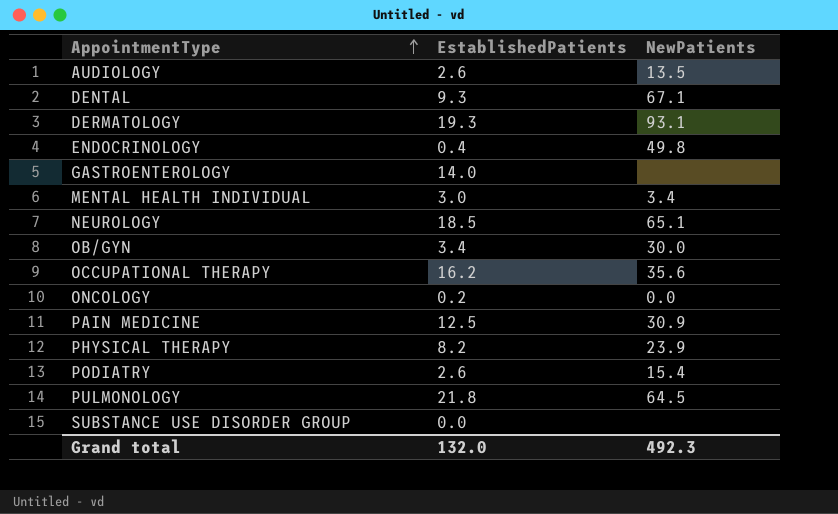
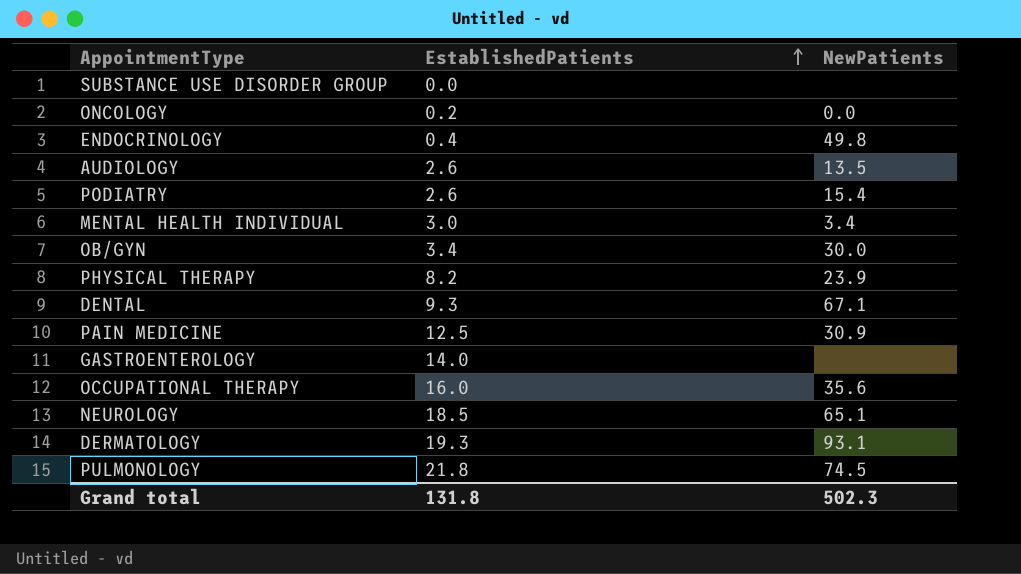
row order: AppointmentType ascending -> EstablishedPatients ascending
OCCUPATIONAL THERAPY | EstablishedPatients: 16.2 -> 16.0
PULMONOLOGY | NewPatients: 64.5 -> 74.5
Grand total | EstablishedPatients: 132.0 -> 131.8
Grand total | NewPatients: 492.3 -> 502.3

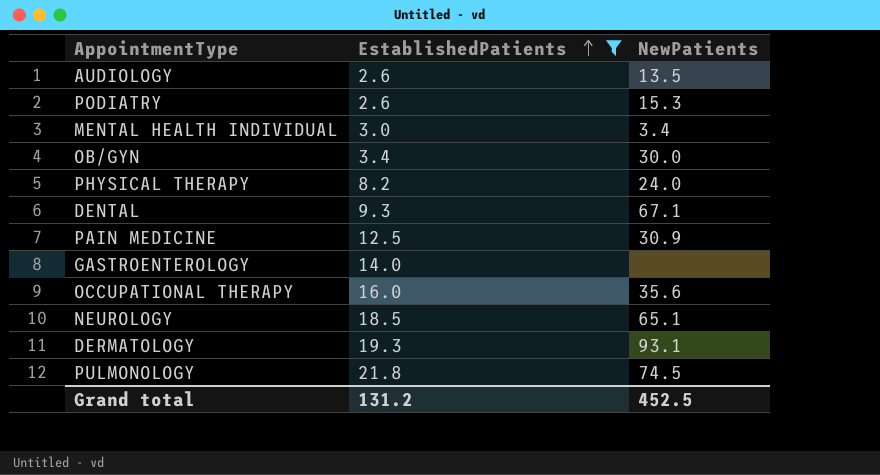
filter: none -> EstablishedPatients >= 2.6
PODIATRY | NewPatients: 15.4 -> 15.3
PHYSICAL THERAPY | NewPatients: 23.9 -> 24.0
Grand total | EstablishedPatients: 131.8 -> 131.2
Grand total | NewPatients: 502.3 -> 452.5

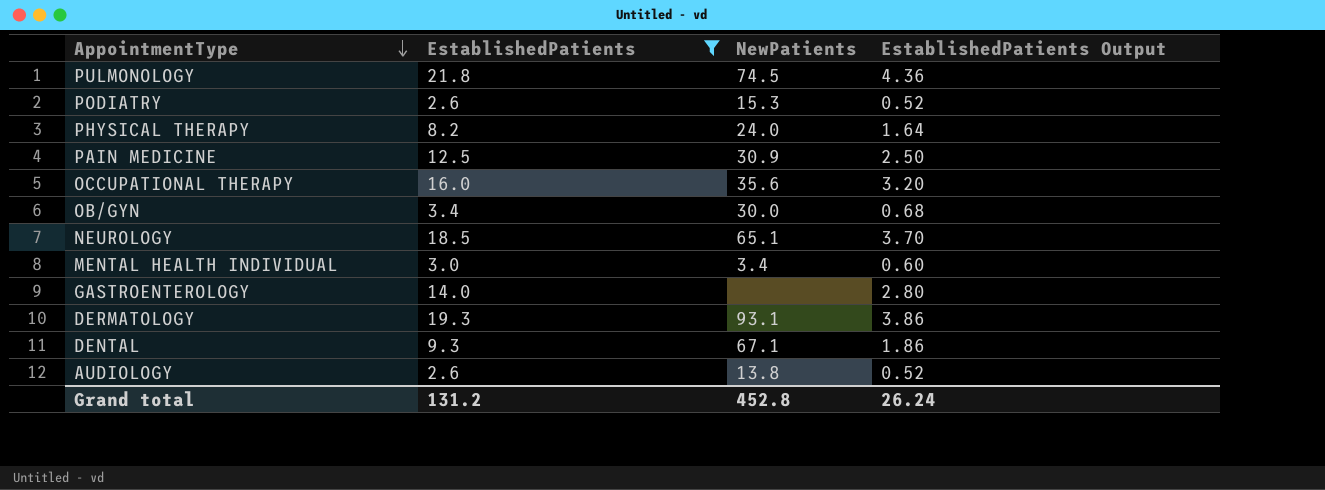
row order: EstablishedPatients ascending -> AppointmentType descending
column EstablishedPatients Output | formula: none -> [EstablishedPatients] * 0.2
AUDIOLOGY | NewPatients: 13.5 -> 13.8
Grand total | NewPatients: 452.5 -> 452.8

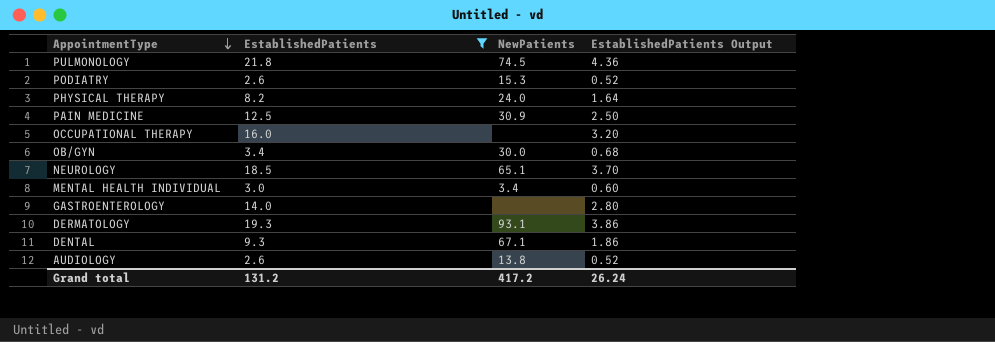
OCCUPATIONAL THERAPY | NewPatients: 35.6 -> none
Grand total | NewPatients: 452.8 -> 417.2

